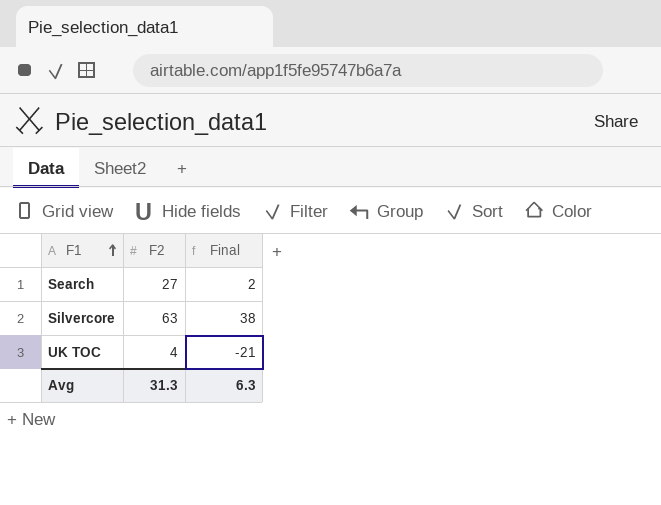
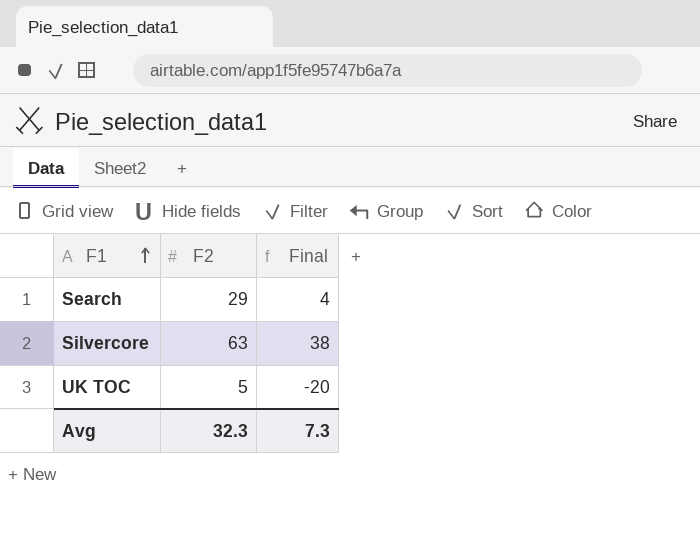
Search | F2: 27 -> 29
Search | Final: 2 -> 4
UK TOC | F2: 4 -> 5
UK TOC | Final: -21 -> -20
Avg | F2: 31.3 -> 32.3
Avg | Final: 6.3 -> 7.3

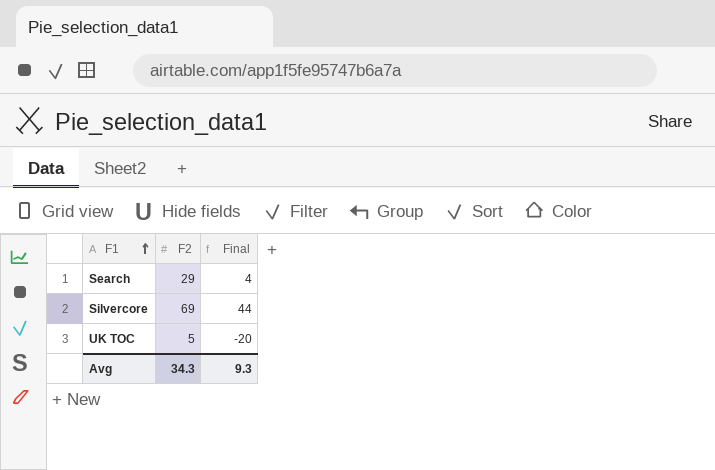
Silvercore | F2: 63 -> 69
Silvercore | Final: 38 -> 44
Avg | F2: 32.3 -> 34.3
Avg | Final: 7.3 -> 9.3

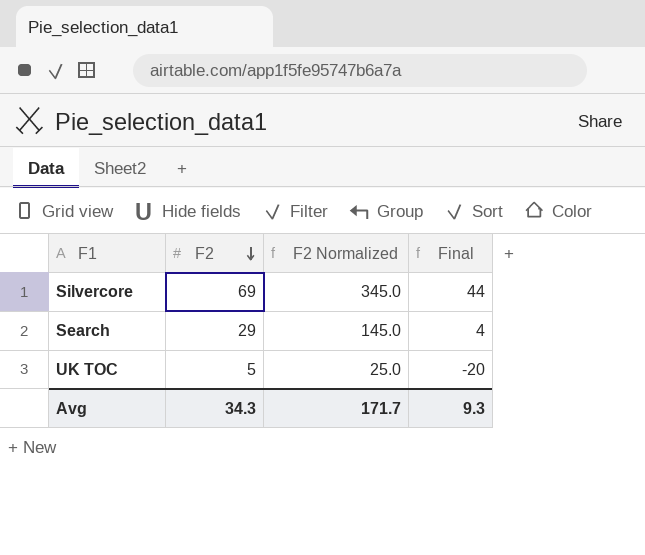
row order: F1 ascending -> F2 descending
column F2 Normalized | formula: none -> [F2] * 5

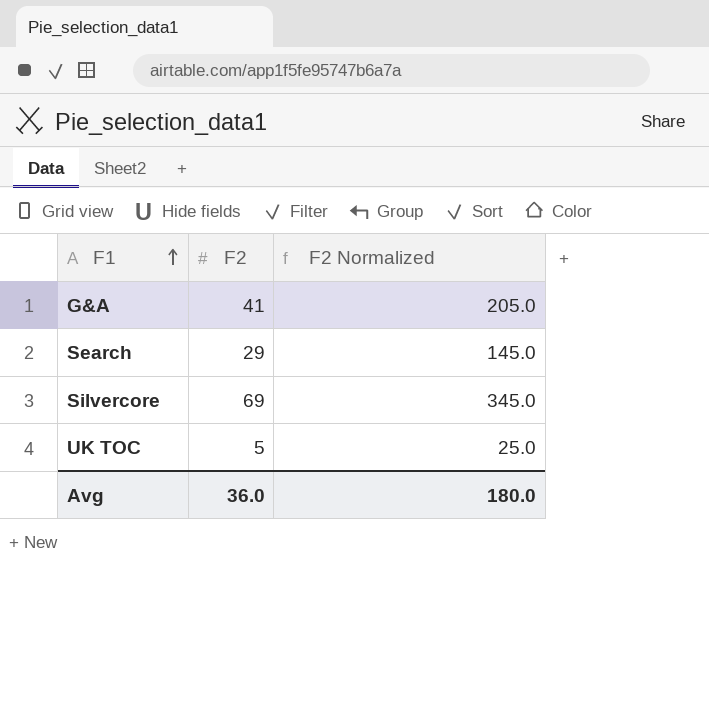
row order: F2 descending -> F1 ascending
column Final | formula: [F2] - 25 -> none
row G&A: none -> 41 | 205.0
Avg | F2: 34.3 -> 36.0
Avg | F2 Normalized: 171.7 -> 180.0

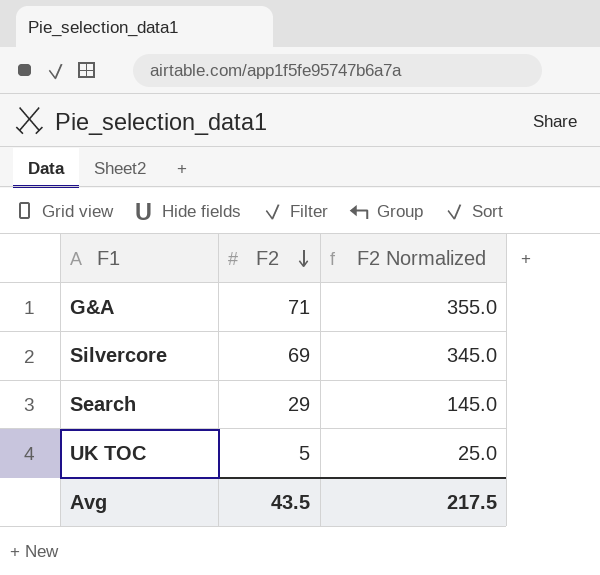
row order: F1 ascending -> F2 descending
G&A | F2: 41 -> 71
G&A | F2 Normalized: 205.0 -> 355.0
Avg | F2: 36.0 -> 43.5
Avg | F2 Normalized: 180.0 -> 217.5

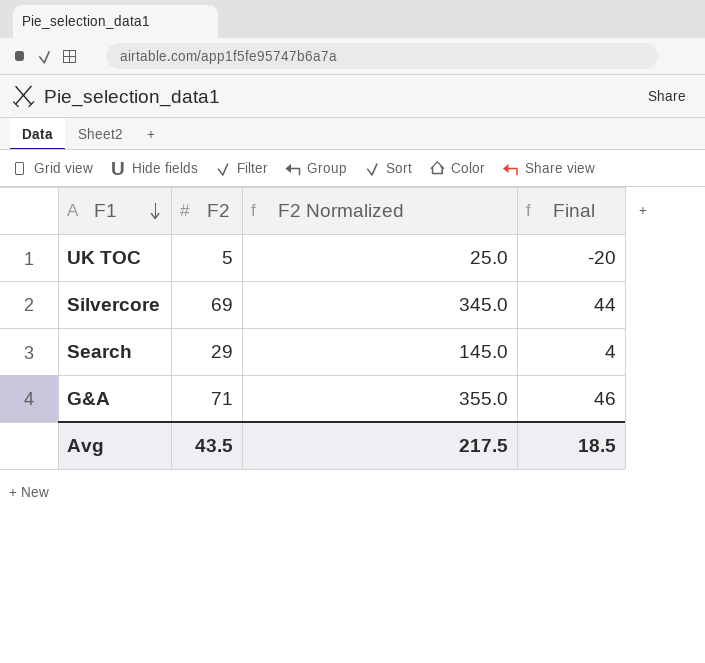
row order: F2 descending -> F1 descending
column Final | formula: none -> [F2] - 25

